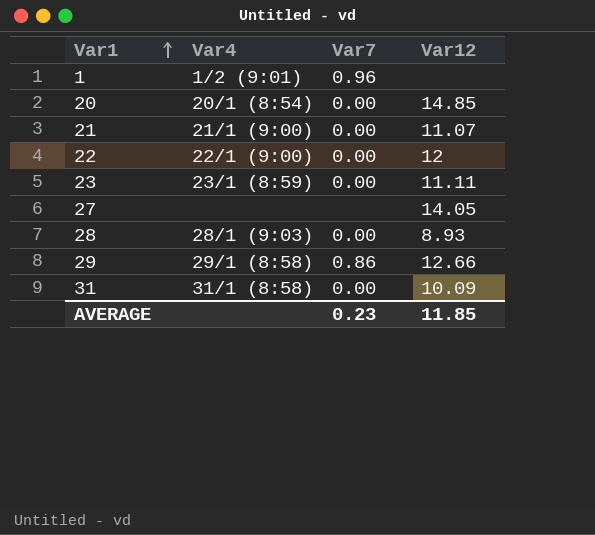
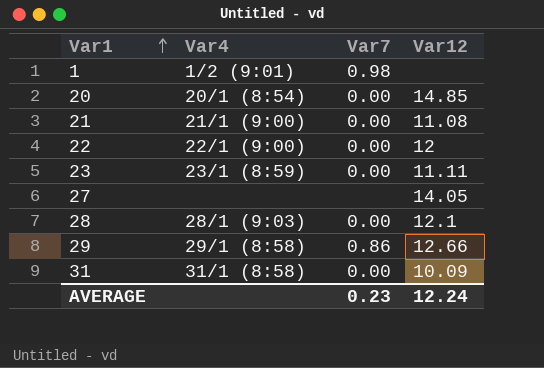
1 | Var7: 0.96 -> 0.98
21 | Var12: 11.07 -> 11.08
28 | Var12: 8.93 -> 12.1
AVERAGE | Var12: 11.85 -> 12.24

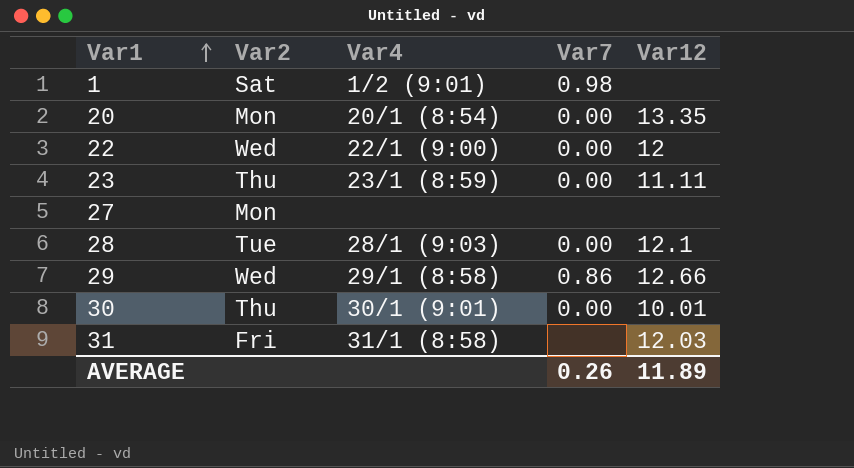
column Var2 | position: none -> 2
row 21: 21/1 (9:00) | 0.00 | 11.08 -> none
20 | Var12: 14.85 -> 13.35
27 | Var12: 14.05 -> none
row 30: none -> Thu | 30/1 (9:01) | 0.00 | 10.01
31 | Var7: 0.00 -> none
31 | Var12: 10.09 -> 12.03
AVERAGE | Var7: 0.23 -> 0.26
AVERAGE | Var12: 12.24 -> 11.89

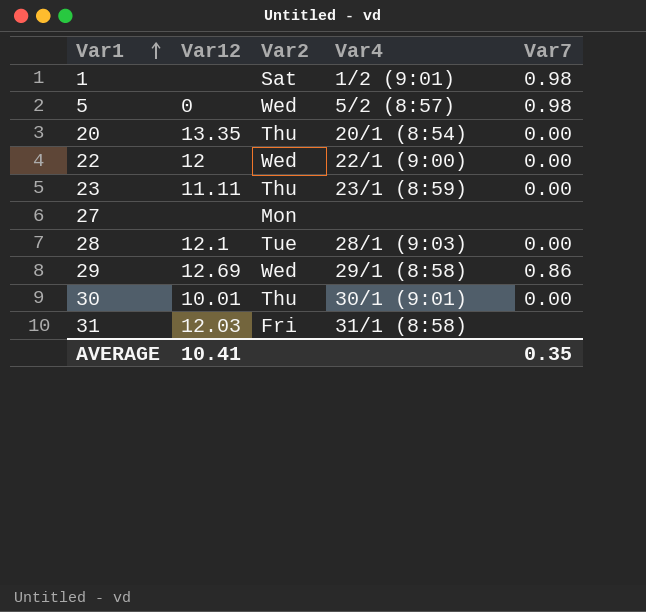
column Var12 | position: 5 -> 2
row 5: none -> 0 | Wed | 5/2 (8:57) | 0.98
20 | Var2: Mon -> Thu
29 | Var12: 12.66 -> 12.69
AVERAGE | Var12: 11.89 -> 10.41
AVERAGE | Var7: 0.26 -> 0.35

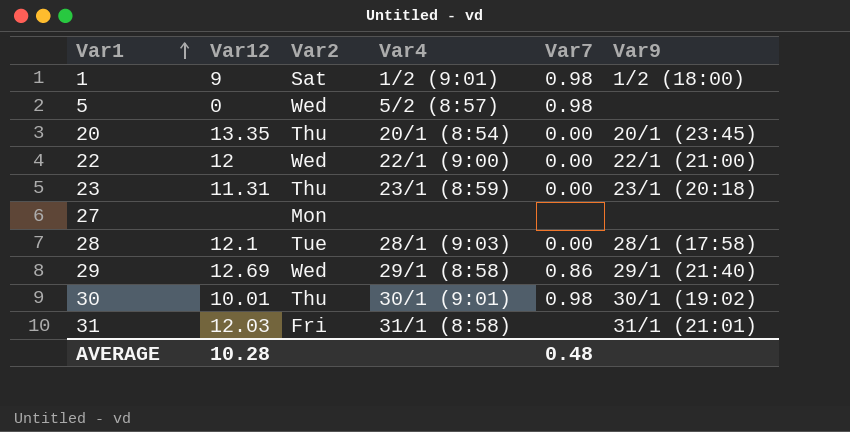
column Var9 | position: none -> 6
1 | Var12: none -> 9
23 | Var12: 11.11 -> 11.31
30 | Var7: 0.00 -> 0.98
AVERAGE | Var12: 10.41 -> 10.28
AVERAGE | Var7: 0.35 -> 0.48

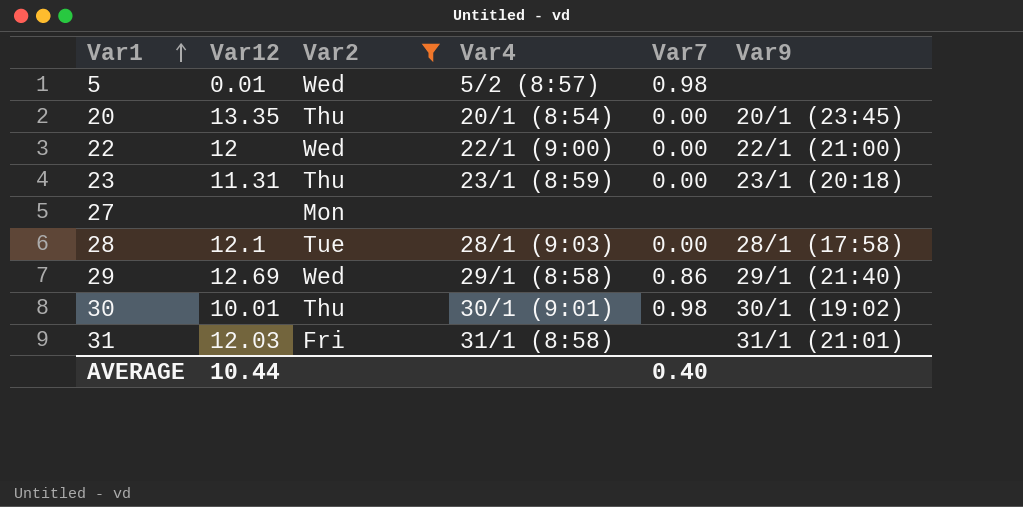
filter: none -> Var2 != Sat
5 | Var12: 0 -> 0.01
AVERAGE | Var12: 10.28 -> 10.44
AVERAGE | Var7: 0.48 -> 0.40

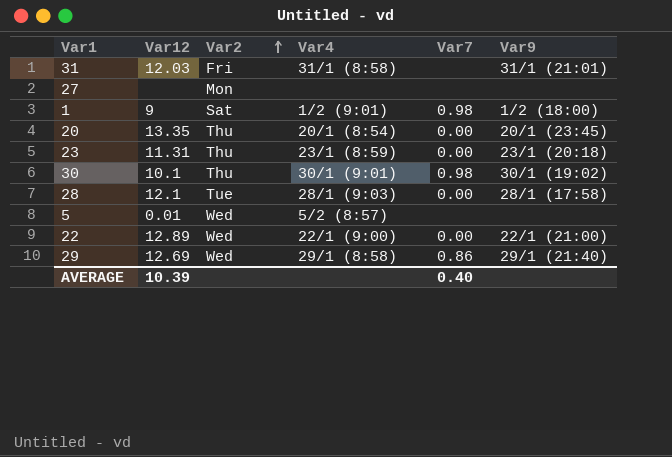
filter: Var2 != Sat -> none
row order: Var1 ascending -> Var2 ascending
30 | Var12: 10.01 -> 10.1
5 | Var7: 0.98 -> none
22 | Var12: 12 -> 12.89
AVERAGE | Var12: 10.44 -> 10.39

